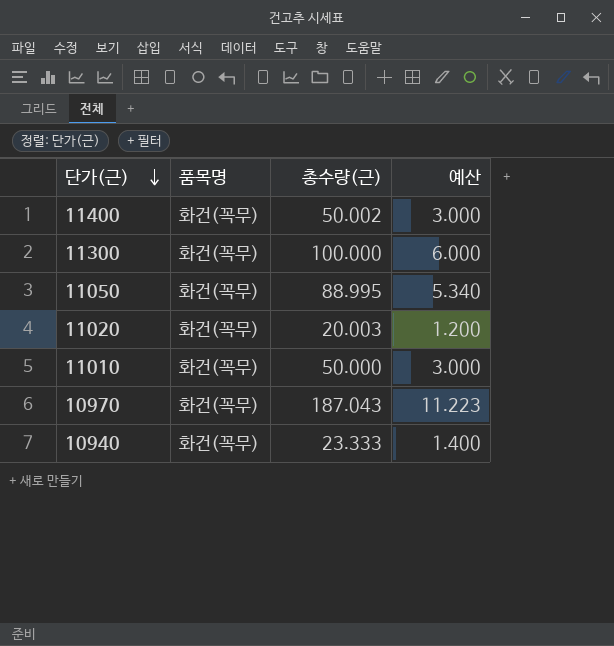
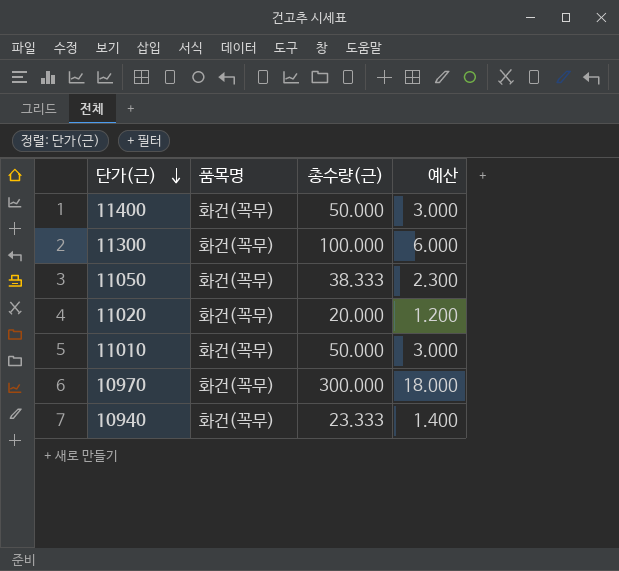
11400 | 총수량(근): 50.002 -> 50.000
11050 | 총수량(근): 88.995 -> 38.333
11050 | 예산: 5.340 -> 2.300
11020 | 총수량(근): 20.003 -> 20.000
10970 | 총수량(근): 187.043 -> 300.000
10970 | 예산: 11.223 -> 18.000

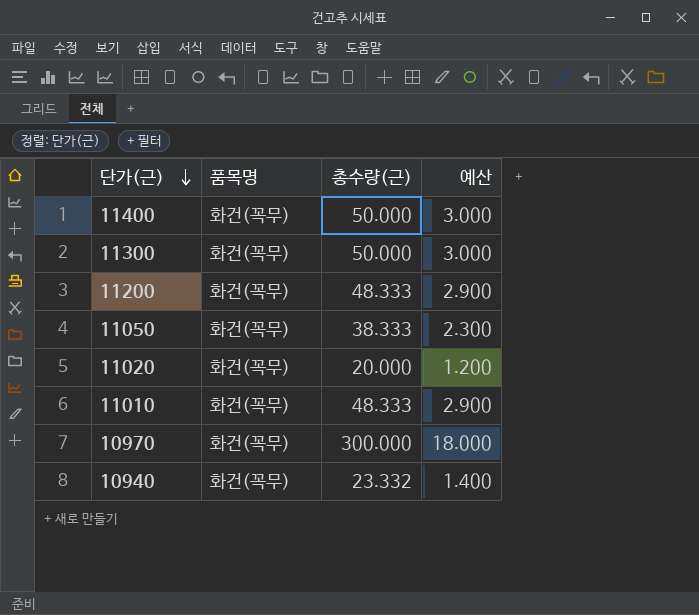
11300 | 총수량(근): 100.000 -> 50.000
11300 | 예산: 6.000 -> 3.000
row 11200: none -> 화건(꼭무) | 48.333 | 2.900
11010 | 총수량(근): 50.000 -> 48.333
11010 | 예산: 3.000 -> 2.900
10940 | 총수량(근): 23.333 -> 23.332

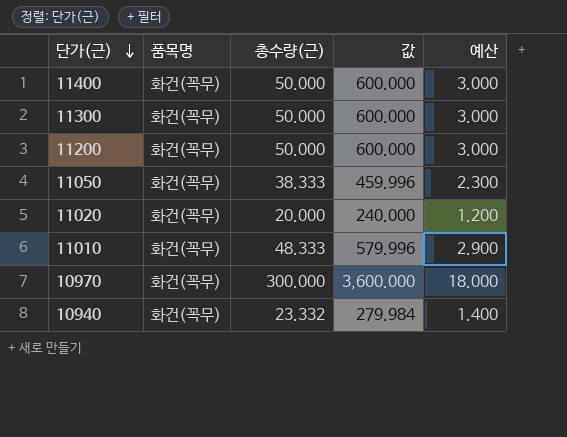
column 값 | formula: none -> [총수량(근)] * 12
11200 | 총수량(근): 48.333 -> 50.000
11200 | 예산: 2.900 -> 3.000

